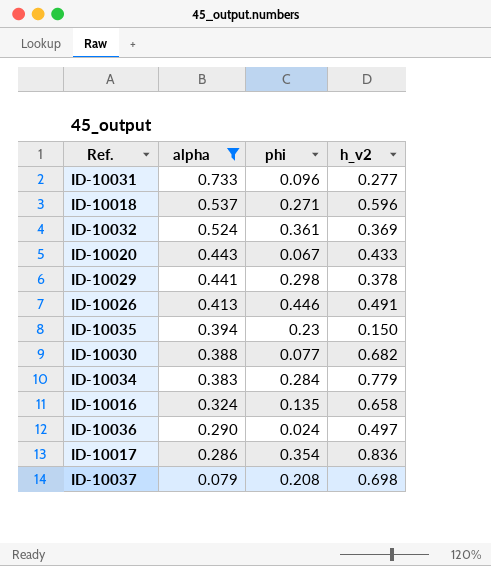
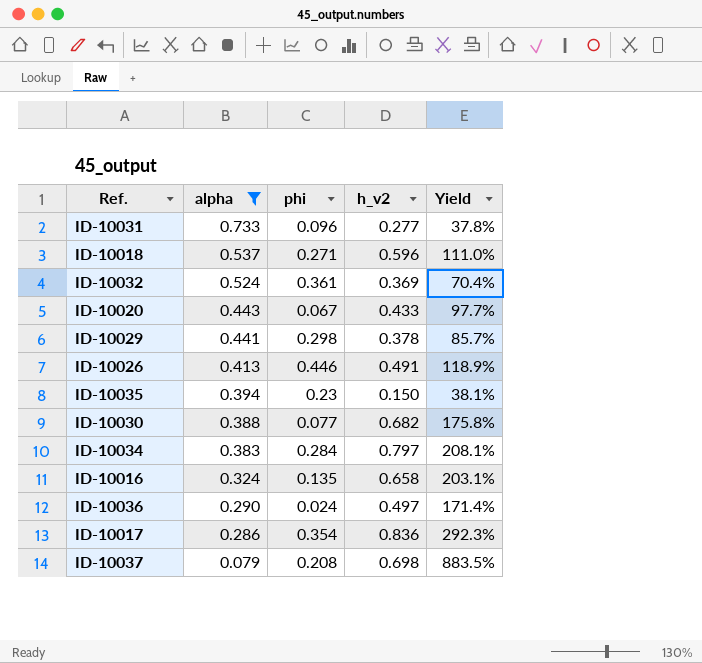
column Yield | formula: none -> [h_v2] / [alpha]
ID-10034 | h_v2: 0.779 -> 0.797

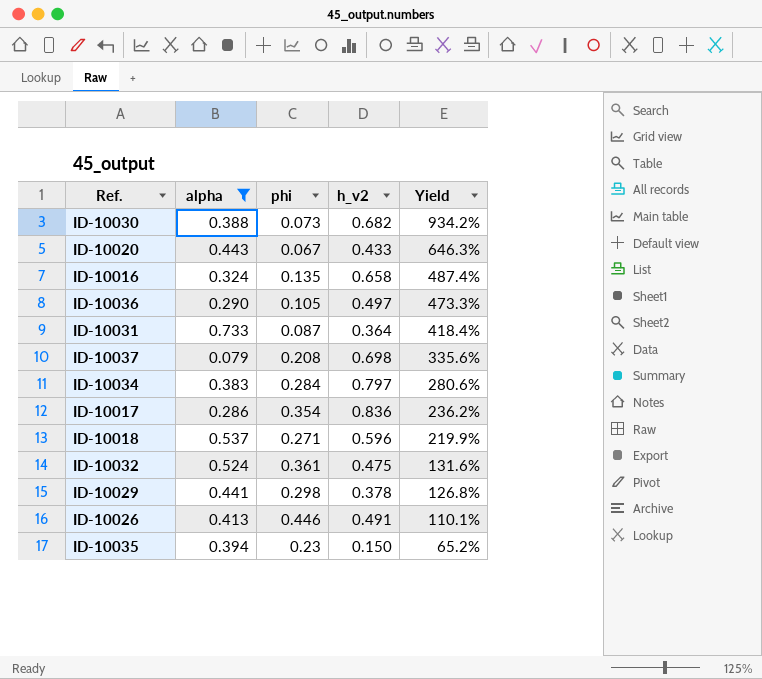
row order: alpha descending -> Yield descending
column Yield | formula: [h_v2] / [alpha] -> [h_v2] / [phi]
ID-10030 | phi: 0.077 -> 0.073
ID-10036 | phi: 0.024 -> 0.105
ID-10031 | phi: 0.096 -> 0.087
ID-10031 | h_v2: 0.277 -> 0.364
ID-10032 | h_v2: 0.369 -> 0.475

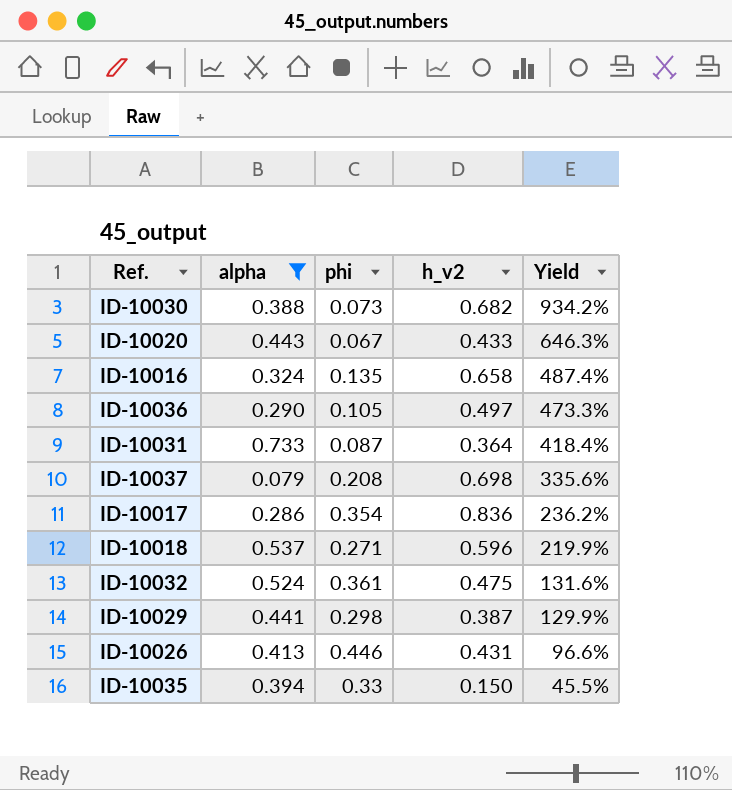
row ID-10034: 0.383 | 0.284 | 0.797 | 280.6% -> none
ID-10029 | h_v2: 0.378 -> 0.387
ID-10029 | Yield: 126.8% -> 129.9%
ID-10026 | h_v2: 0.491 -> 0.431
ID-10026 | Yield: 110.1% -> 96.6%
ID-10035 | phi: 0.23 -> 0.33
ID-10035 | Yield: 65.2% -> 45.5%

